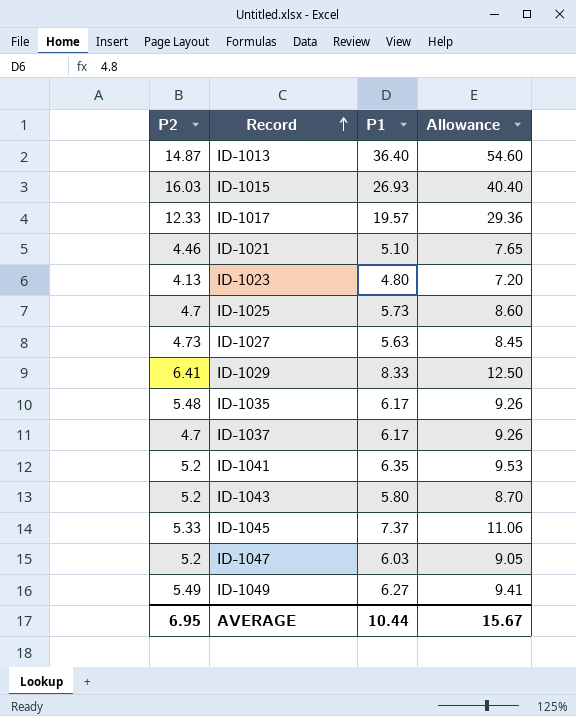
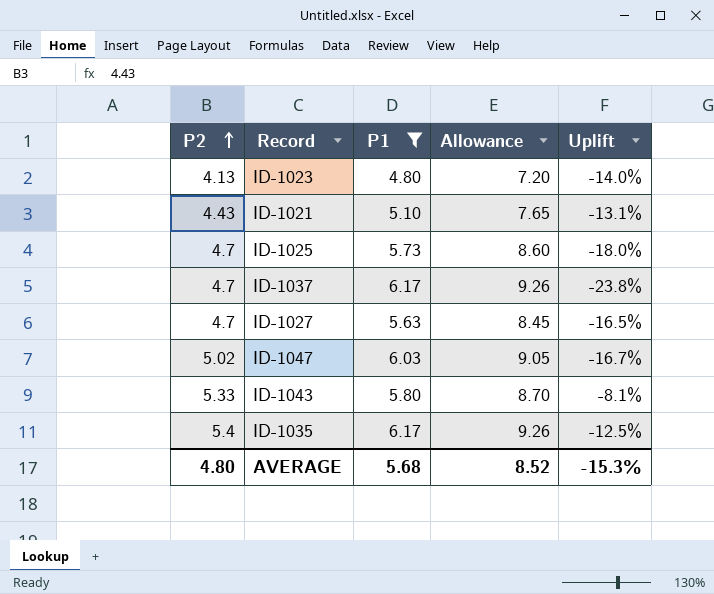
filter: none -> P1 <= 6.17
row order: Record ascending -> P2 ascending
column Uplift | formula: none -> ([P2] - [P1]) / [P1]
ID-1021 | P2: 4.46 -> 4.43
ID-1027 | P2: 4.73 -> 4.7
ID-1047 | P2: 5.2 -> 5.02
ID-1043 | P2: 5.2 -> 5.33
ID-1035 | P2: 5.48 -> 5.4
AVERAGE | P2: 6.95 -> 4.80
AVERAGE | P1: 10.44 -> 5.68
AVERAGE | Allowance: 15.67 -> 8.52

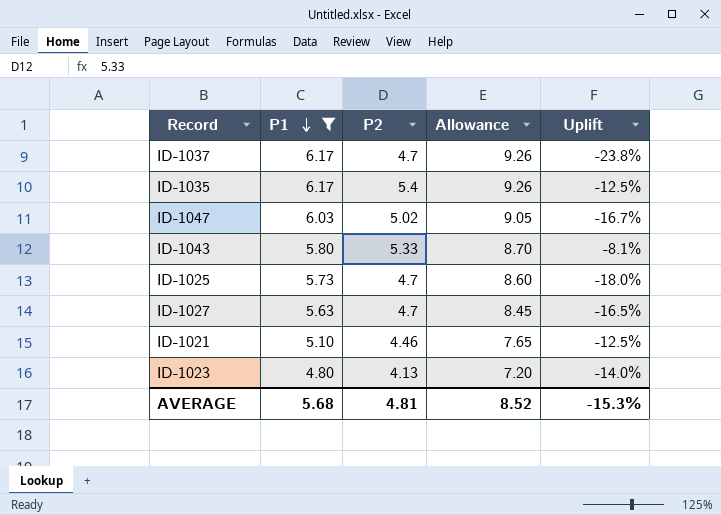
row order: P2 ascending -> P1 descending
column P2 | position: 1 -> 3
ID-1021 | P2: 4.43 -> 4.46
ID-1021 | Uplift: -13.1% -> -12.5%
AVERAGE | P2: 4.80 -> 4.81

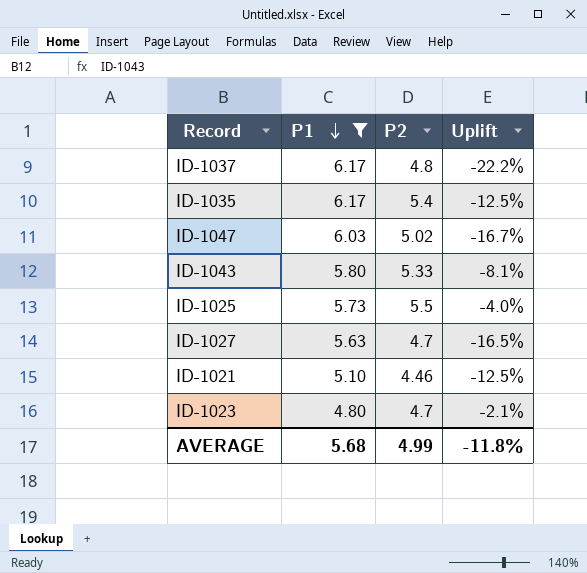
column Allowance | formula: [P1] * 1.5 -> none
ID-1037 | P2: 4.7 -> 4.8
ID-1037 | Uplift: -23.8% -> -22.2%
ID-1025 | P2: 4.7 -> 5.5
ID-1025 | Uplift: -18.0% -> -4.0%
ID-1023 | P2: 4.13 -> 4.7
ID-1023 | Uplift: -14.0% -> -2.1%
AVERAGE | P2: 4.81 -> 4.99
AVERAGE | Uplift: -15.3% -> -11.8%

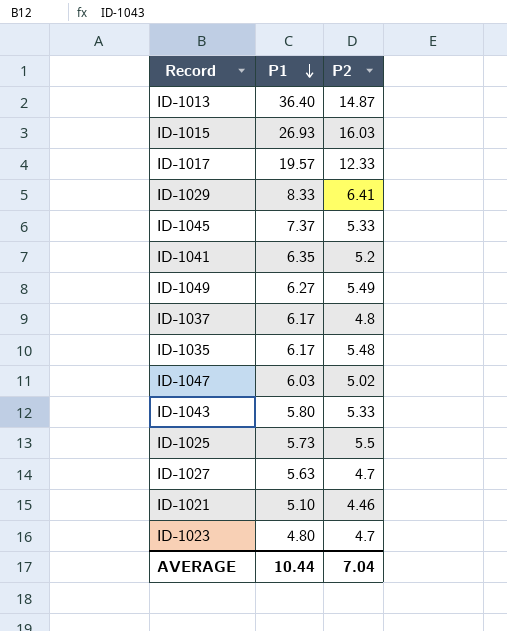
filter: P1 <= 6.17 -> none
column Uplift | formula: ([P2] - [P1]) / [P1] -> none
ID-1035 | P2: 5.4 -> 5.48
AVERAGE | P1: 5.68 -> 10.44
AVERAGE | P2: 4.99 -> 7.04

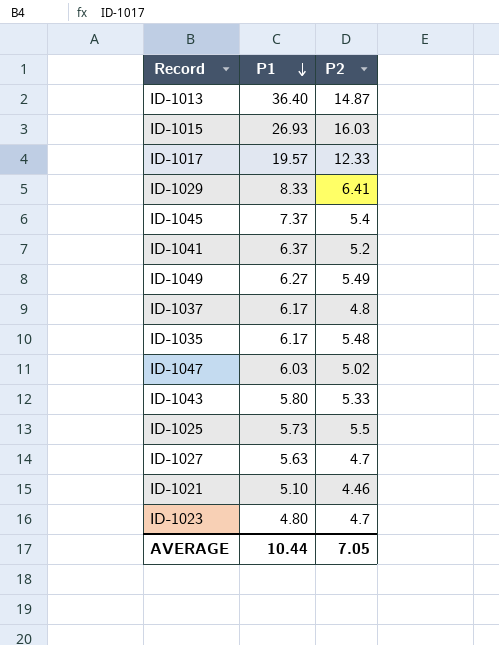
ID-1045 | P2: 5.33 -> 5.4
ID-1041 | P1: 6.35 -> 6.37
AVERAGE | P2: 7.04 -> 7.05

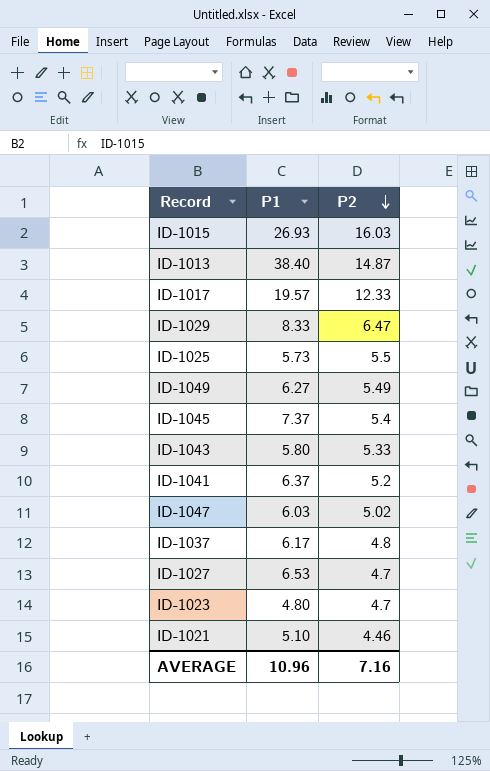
row order: P1 descending -> P2 descending
row ID-1035: 6.17 | 5.48 -> none
ID-1013 | P1: 36.40 -> 38.40
ID-1029 | P2: 6.41 -> 6.47
ID-1027 | P1: 5.63 -> 6.53
AVERAGE | P1: 10.44 -> 10.96
AVERAGE | P2: 7.05 -> 7.16

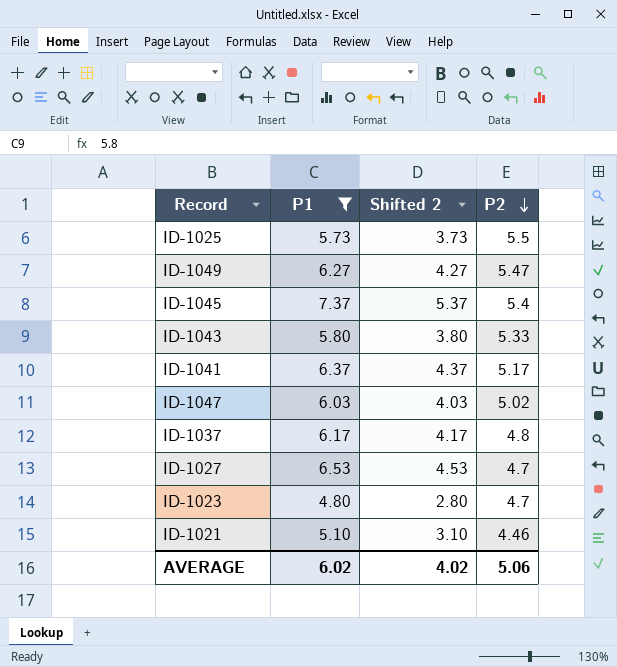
filter: none -> P1 <= 7.37
column Shifted 2 | formula: none -> [P1] - 2
ID-1049 | P2: 5.49 -> 5.47
ID-1041 | P2: 5.2 -> 5.17
AVERAGE | P1: 10.96 -> 6.02
AVERAGE | P2: 7.16 -> 5.06

